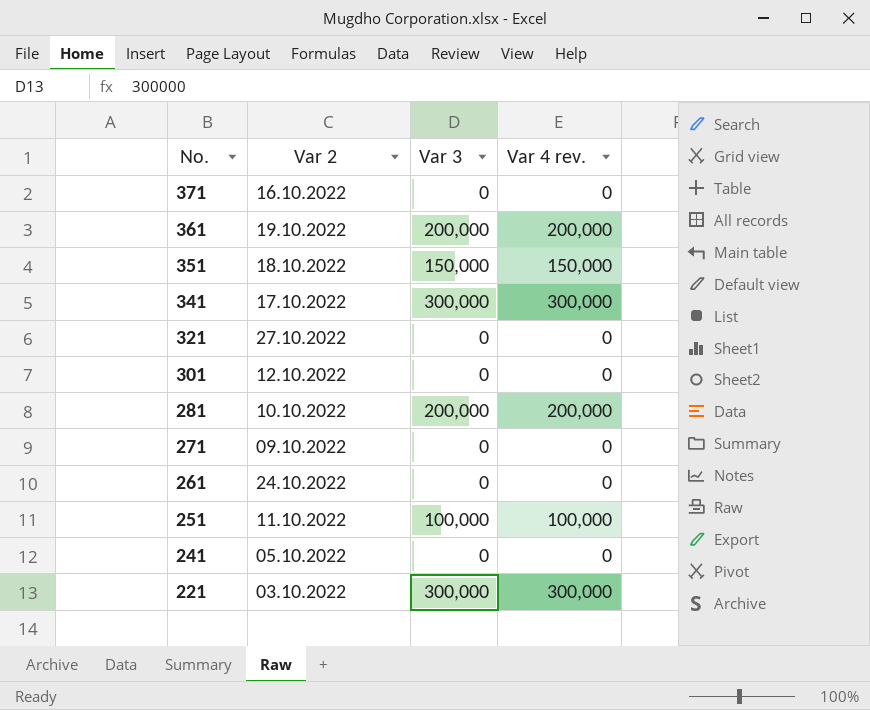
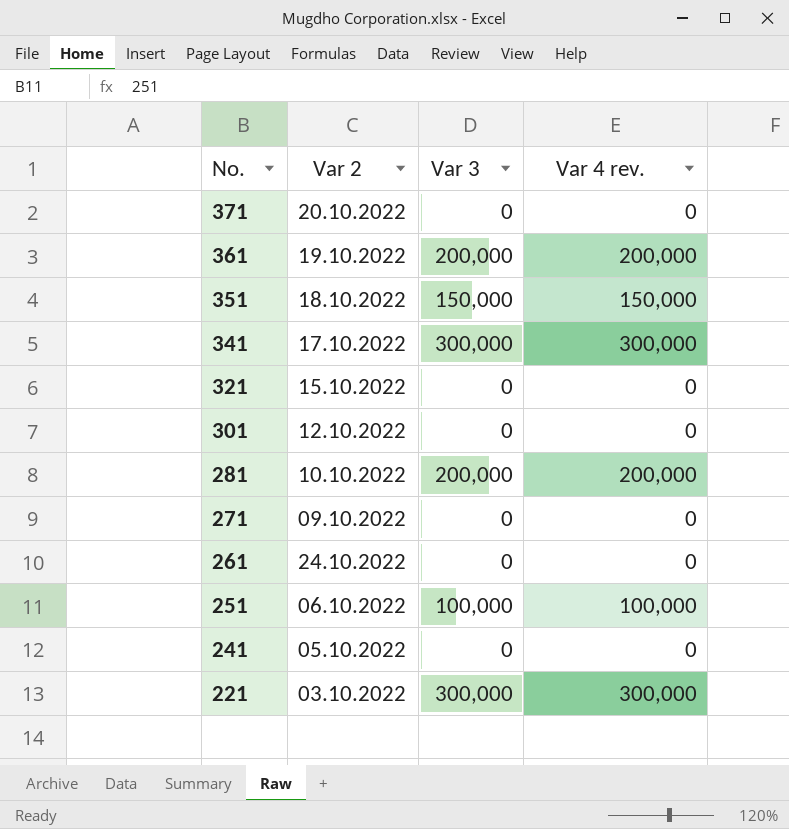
371 | Var 2: 16.10.2022 -> 20.10.2022
321 | Var 2: 27.10.2022 -> 15.10.2022
251 | Var 2: 11.10.2022 -> 06.10.2022

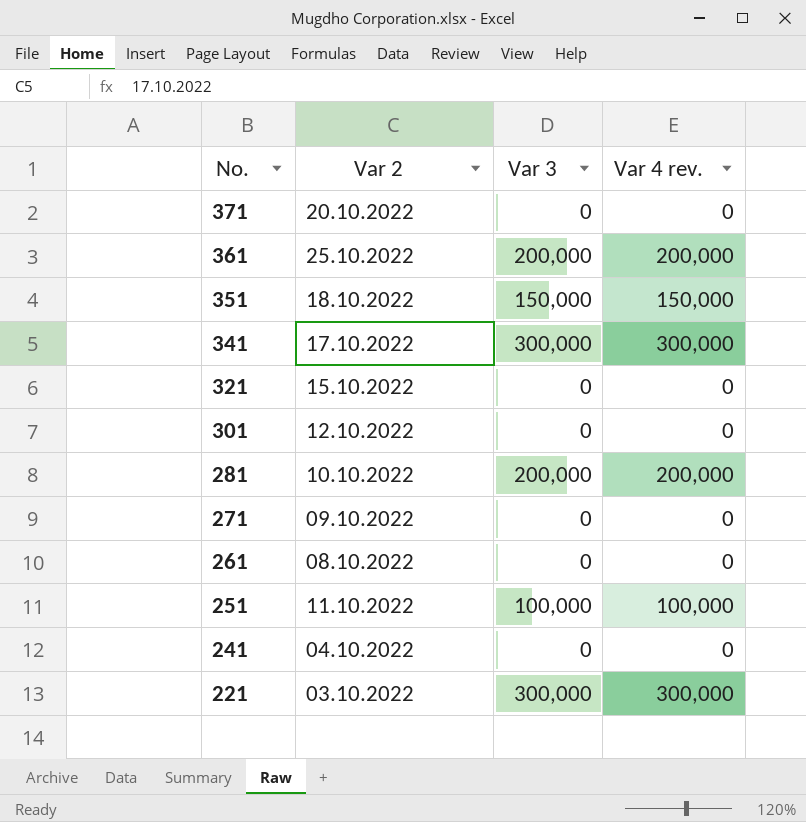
361 | Var 2: 19.10.2022 -> 25.10.2022
261 | Var 2: 24.10.2022 -> 08.10.2022
251 | Var 2: 06.10.2022 -> 11.10.2022
241 | Var 2: 05.10.2022 -> 04.10.2022

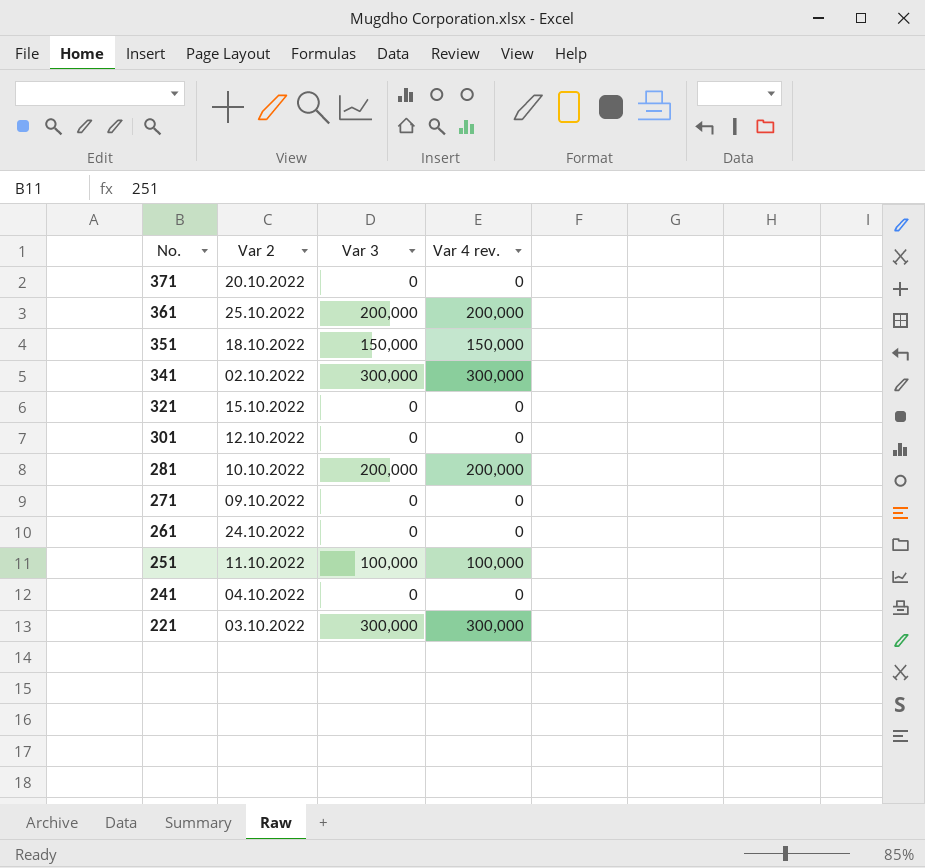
341 | Var 2: 17.10.2022 -> 02.10.2022
261 | Var 2: 08.10.2022 -> 24.10.2022

